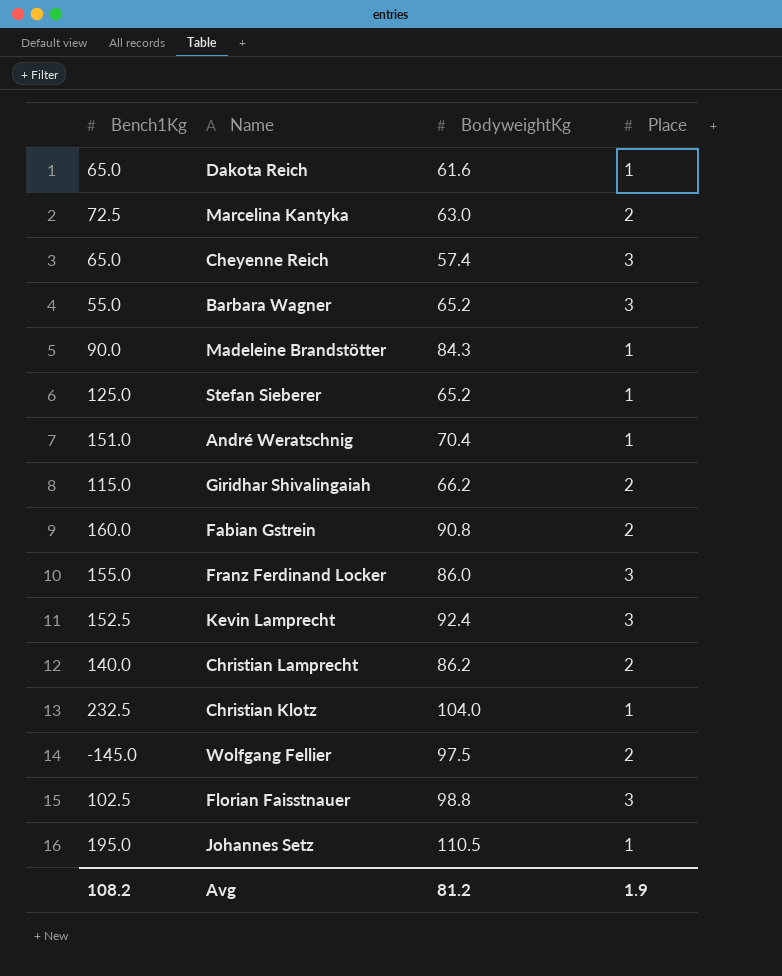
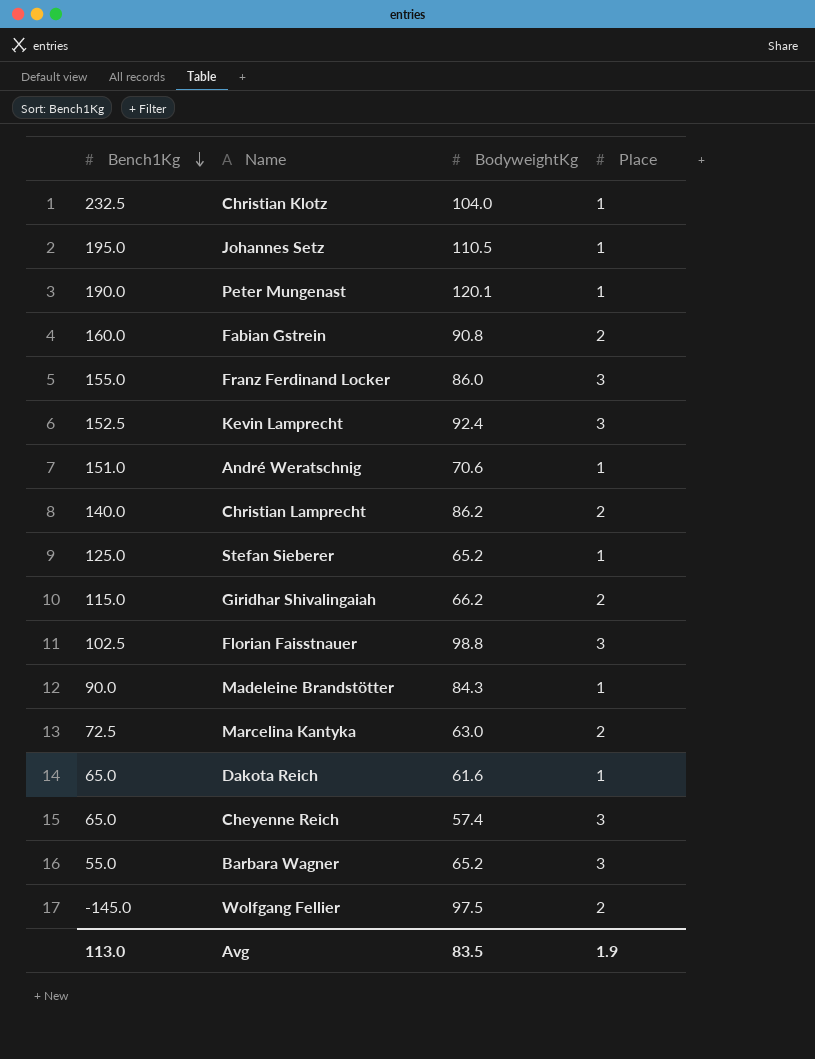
row order: none -> Bench1Kg descending
row Peter Mungenast: none -> 190.0 | 120.1 | 1
André Weratschnig | BodyweightKg: 70.4 -> 70.6
Avg | Bench1Kg: 108.2 -> 113.0
Avg | BodyweightKg: 81.2 -> 83.5

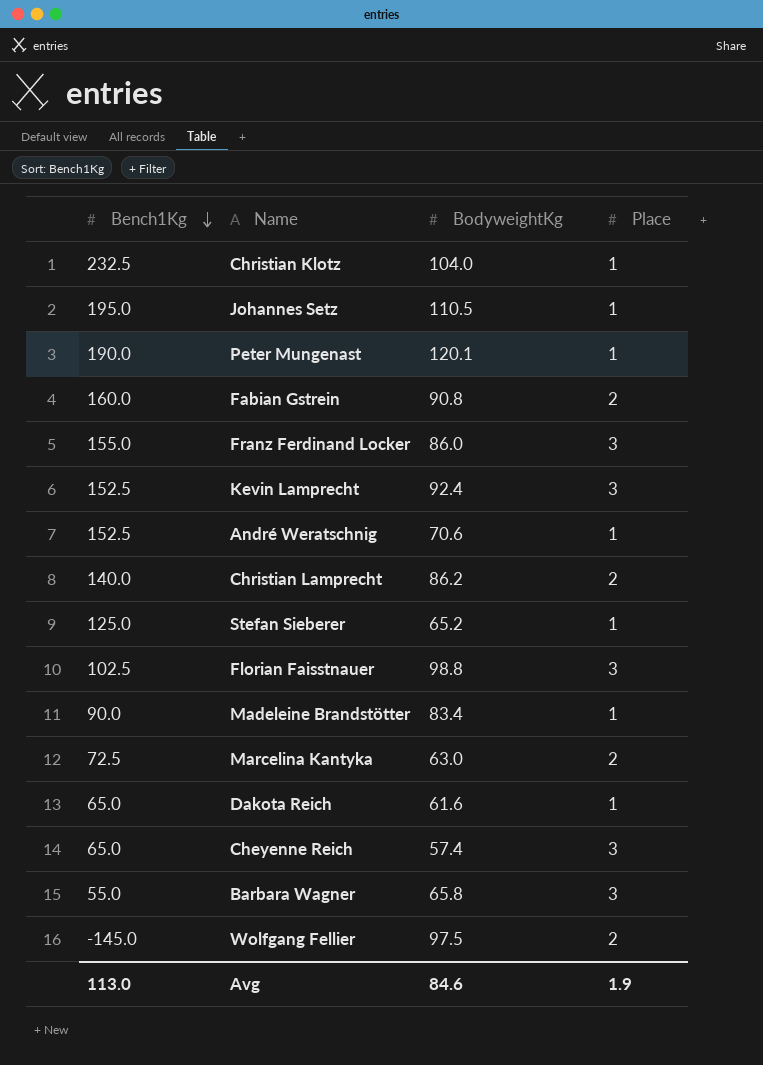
row Giridhar Shivalingaiah: 115.0 | 66.2 | 2 -> none
André Weratschnig | Bench1Kg: 151.0 -> 152.5
Madeleine Brandstötter | BodyweightKg: 84.3 -> 83.4
Barbara Wagner | BodyweightKg: 65.2 -> 65.8
Avg | BodyweightKg: 83.5 -> 84.6

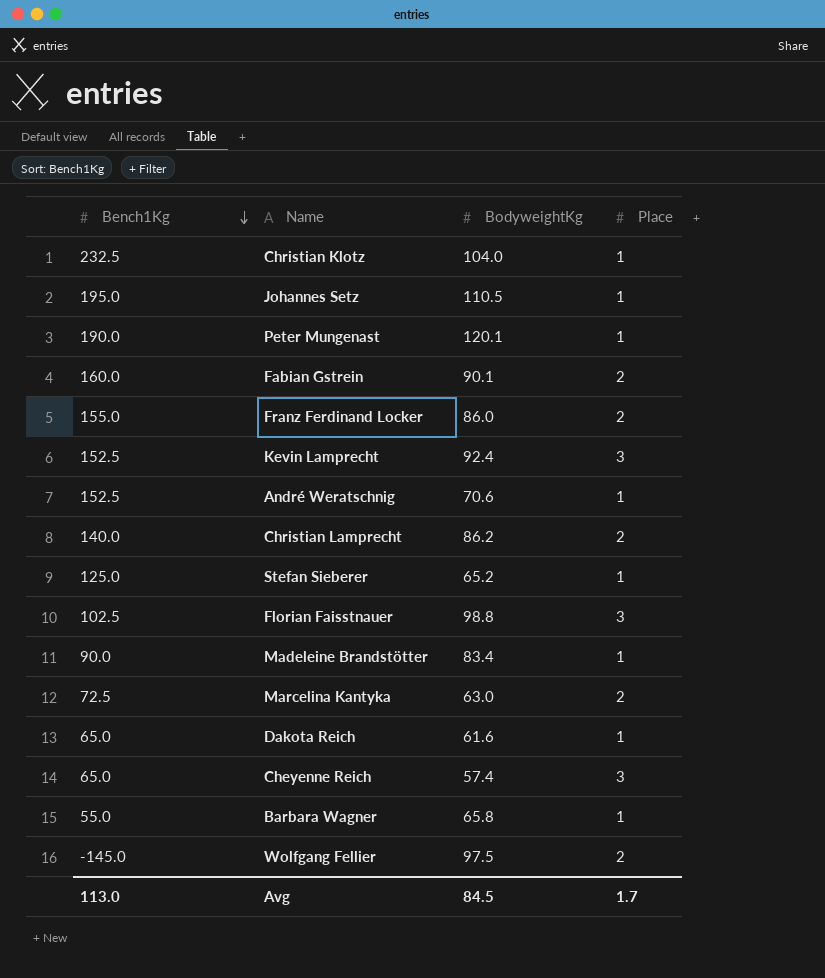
Fabian Gstrein | BodyweightKg: 90.8 -> 90.1
Franz Ferdinand Locker | Place: 3 -> 2
Barbara Wagner | Place: 3 -> 1
Avg | BodyweightKg: 84.6 -> 84.5
Avg | Place: 1.9 -> 1.7

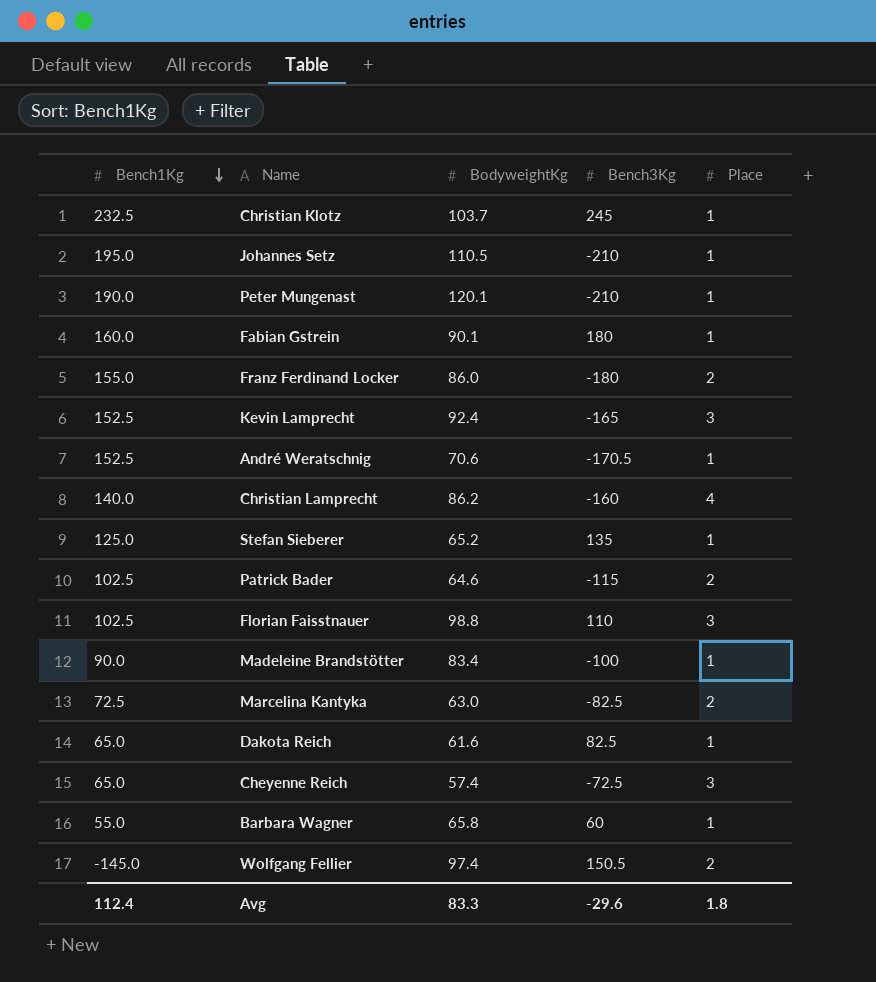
column Bench3Kg | position: none -> 4
Christian Klotz | BodyweightKg: 104.0 -> 103.7
Fabian Gstrein | Place: 2 -> 1
Christian Lamprecht | Place: 2 -> 4
row Patrick Bader: none -> 102.5 | 64.6 | -115 | 2
Wolfgang Fellier | BodyweightKg: 97.5 -> 97.4
Avg | Bench1Kg: 113.0 -> 112.4
Avg | BodyweightKg: 84.5 -> 83.3
Avg | Place: 1.7 -> 1.8

